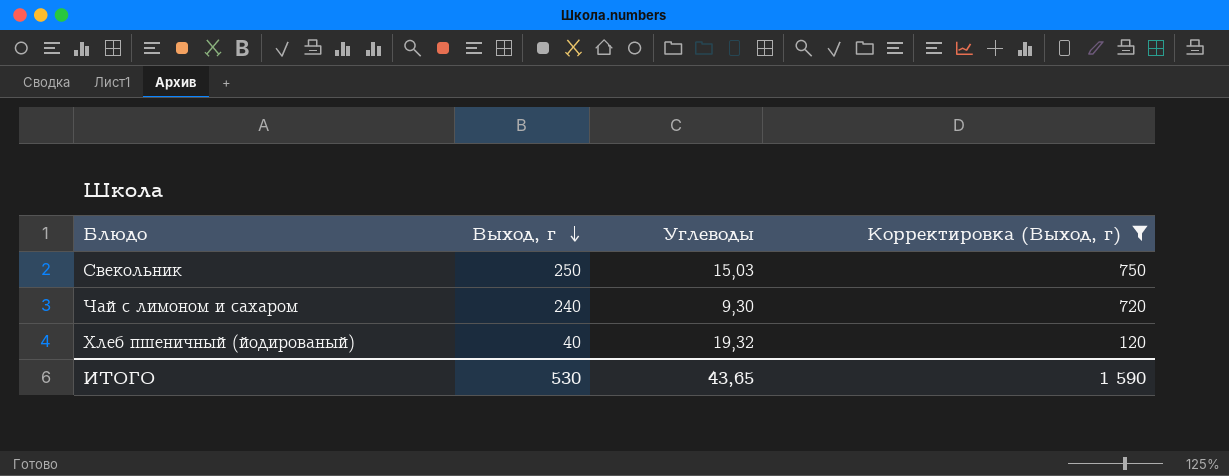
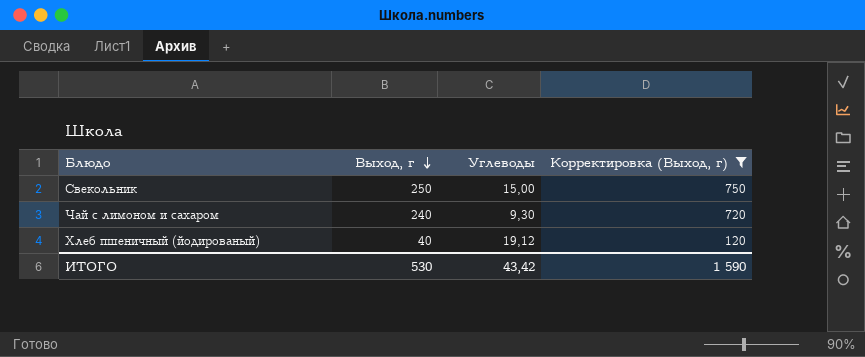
Свекольник | Углеводы: 15,03 -> 15,00
Хлеб пшеничный (йодированый) | Углеводы: 19,32 -> 19,12
ИТОГО | Углеводы: 43,65 -> 43,42

